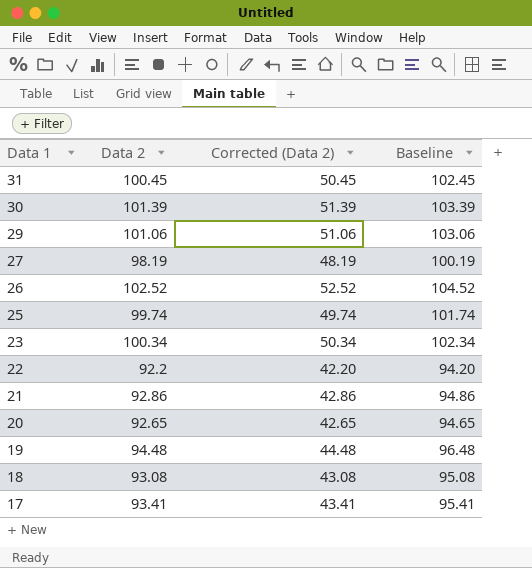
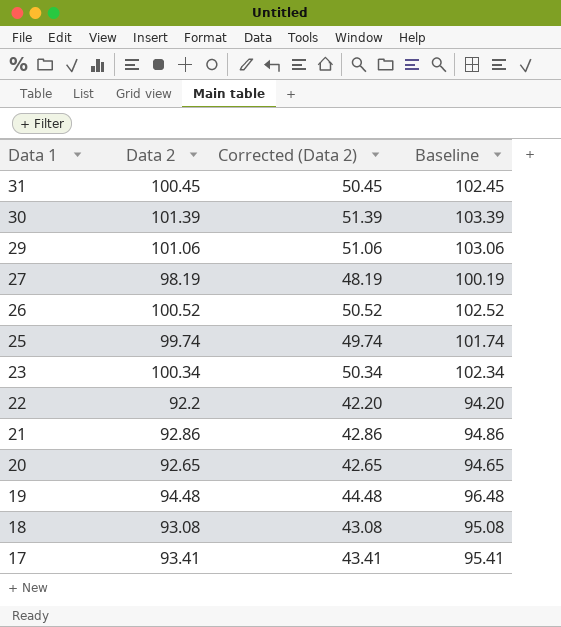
26 | Data 2: 102.52 -> 100.52
26 | Corrected (Data 2): 52.52 -> 50.52
26 | Baseline: 104.52 -> 102.52

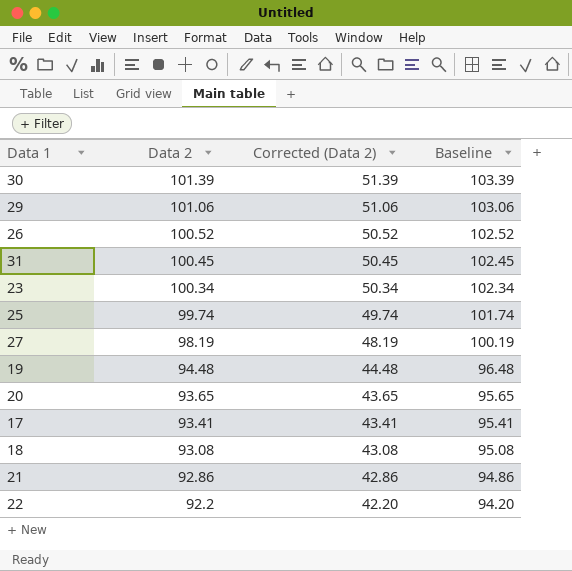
row order: Data 1 descending -> Data 2 descending
20 | Data 2: 92.65 -> 93.65
20 | Corrected (Data 2): 42.65 -> 43.65
20 | Baseline: 94.65 -> 95.65

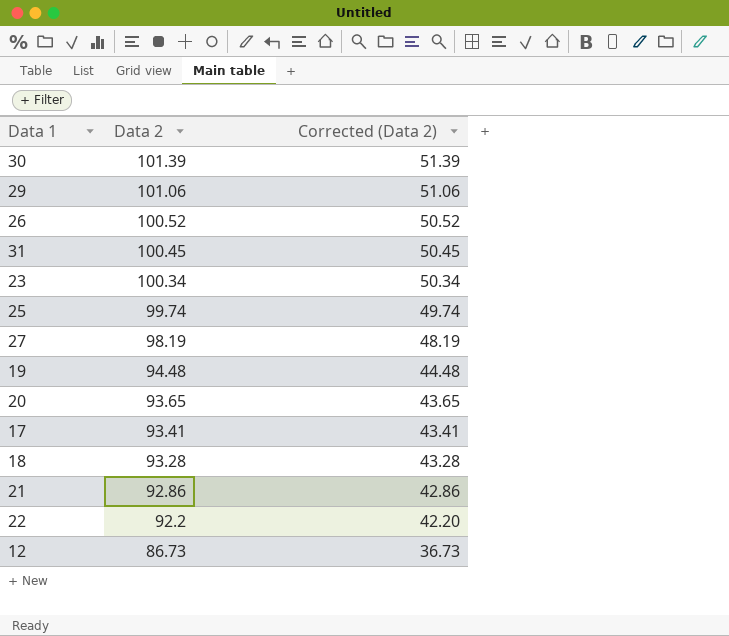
column Baseline | formula: [Data 2] + 2 -> none
18 | Data 2: 93.08 -> 93.28
18 | Corrected (Data 2): 43.08 -> 43.28
row 12: none -> 86.73 | 36.73

